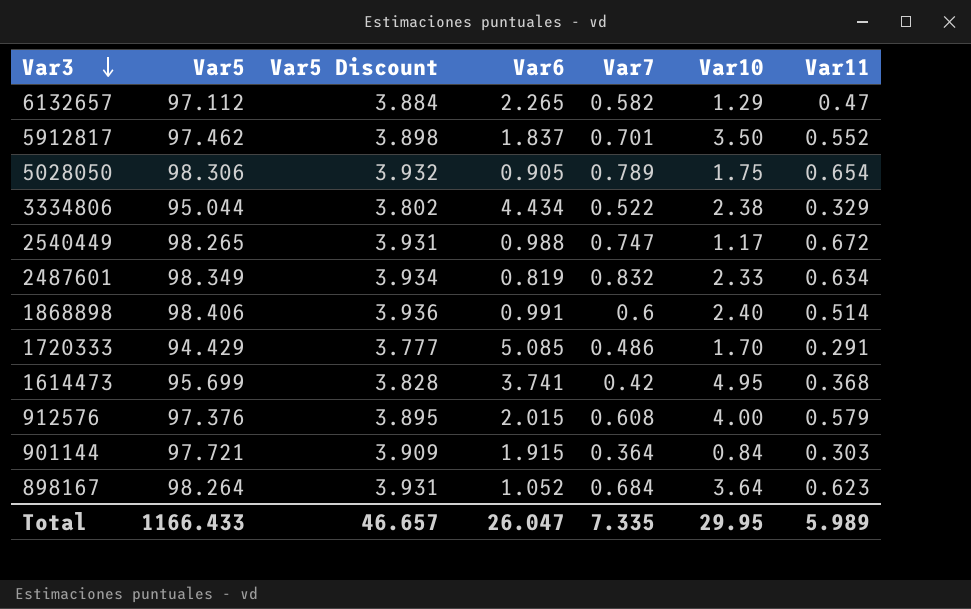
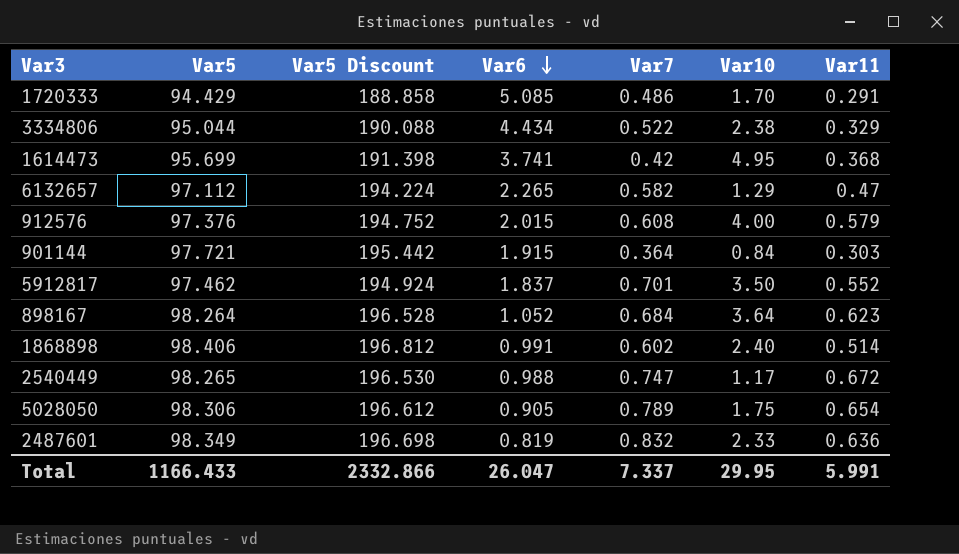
row order: Var3 descending -> Var6 descending
column Var5 Discount | formula: [Var5] * 0.04 -> [Var5] * 2
1868898 | Var7: 0.6 -> 0.602
2487601 | Var11: 0.634 -> 0.636
Total | Var5 Discount: 46.657 -> 2332.866
Total | Var7: 7.335 -> 7.337
Total | Var11: 5.989 -> 5.991

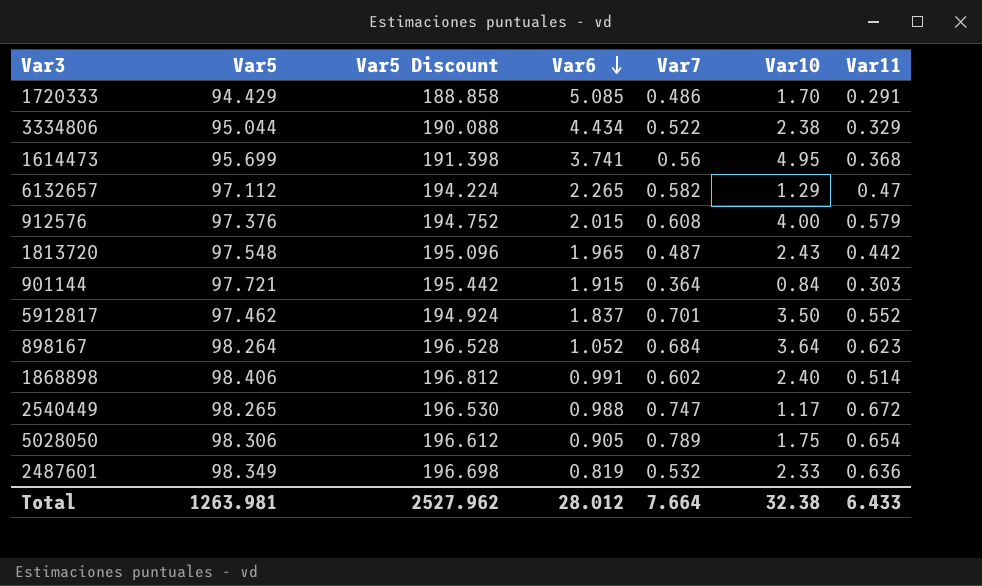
1614473 | Var7: 0.42 -> 0.56
row 1813720: none -> 97.548 | 195.096 | 1.965 | 0.487 | 2.43 | 0.442
2487601 | Var7: 0.832 -> 0.532
Total | Var5: 1166.433 -> 1263.981
Total | Var5 Discount: 2332.866 -> 2527.962
Total | Var6: 26.047 -> 28.012
Total | Var7: 7.337 -> 7.664
Total | Var10: 29.95 -> 32.38
Total | Var11: 5.991 -> 6.433

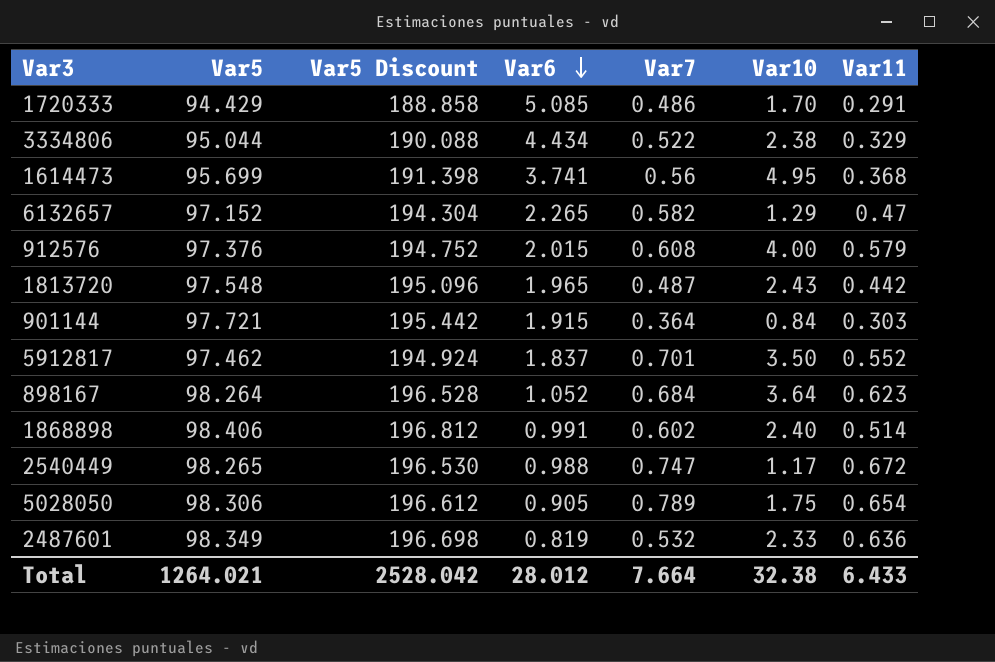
6132657 | Var5: 97.112 -> 97.152
6132657 | Var5 Discount: 194.224 -> 194.304
Total | Var5: 1263.981 -> 1264.021
Total | Var5 Discount: 2527.962 -> 2528.042

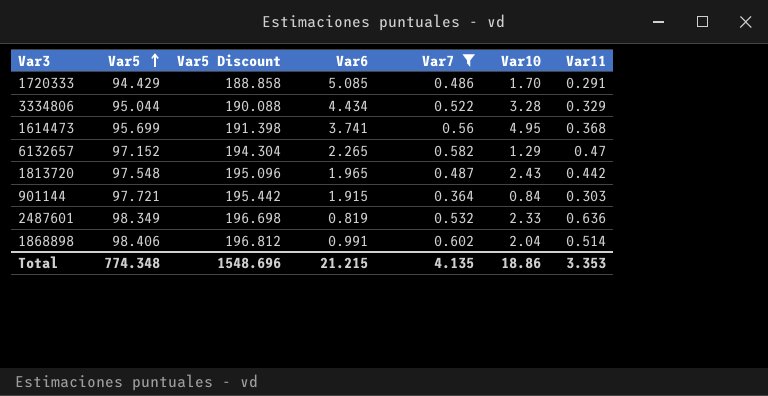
filter: none -> Var7 <= 0.602
row order: Var6 descending -> Var5 ascending
3334806 | Var10: 2.38 -> 3.28
1868898 | Var10: 2.40 -> 2.04
Total | Var5: 1264.021 -> 774.348
Total | Var5 Discount: 2528.042 -> 1548.696
Total | Var6: 28.012 -> 21.215
Total | Var7: 7.664 -> 4.135
Total | Var10: 32.38 -> 18.86
Total | Var11: 6.433 -> 3.353

